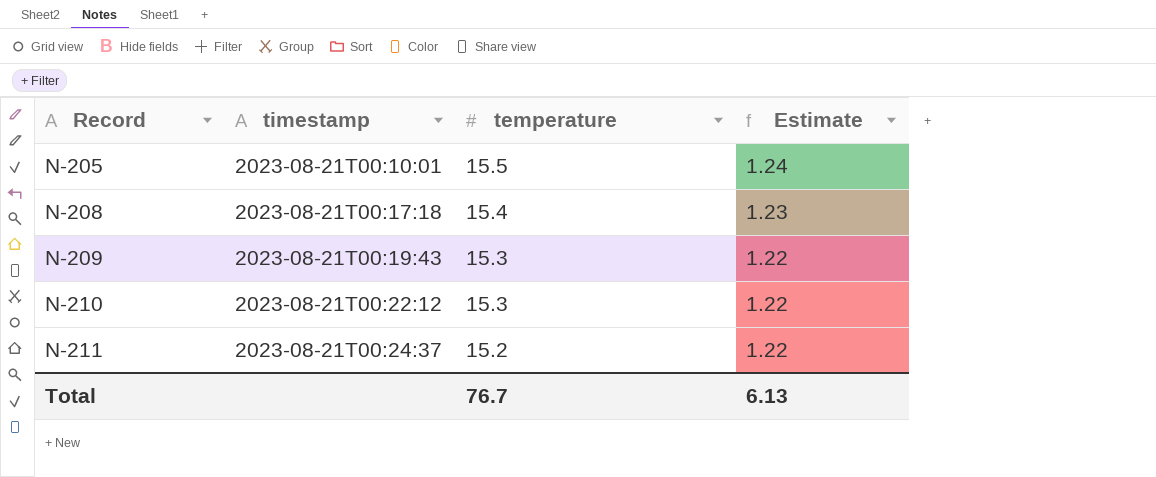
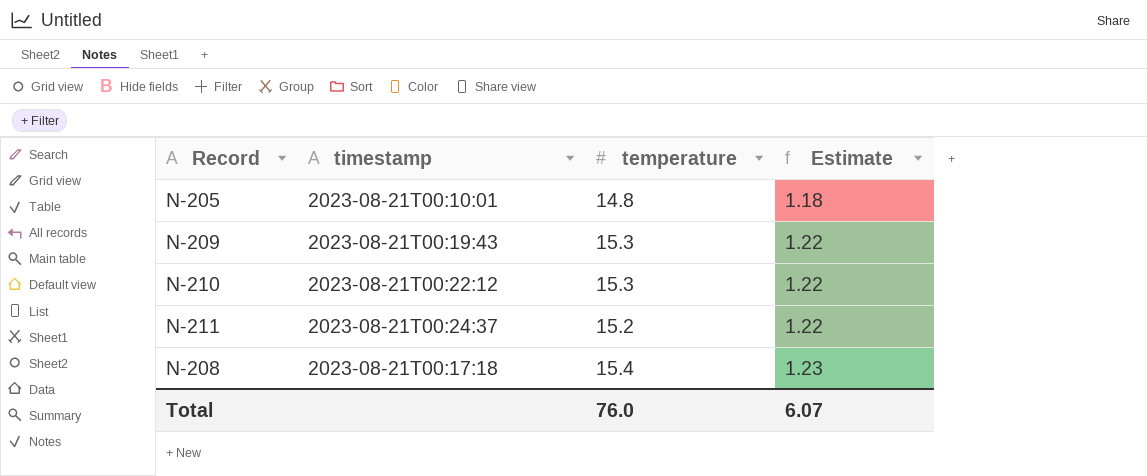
row order: Record ascending -> Estimate ascending
N-205 | temperature: 15.5 -> 14.8
N-205 | Estimate: 1.24 -> 1.18
Total | temperature: 76.7 -> 76.0
Total | Estimate: 6.13 -> 6.07

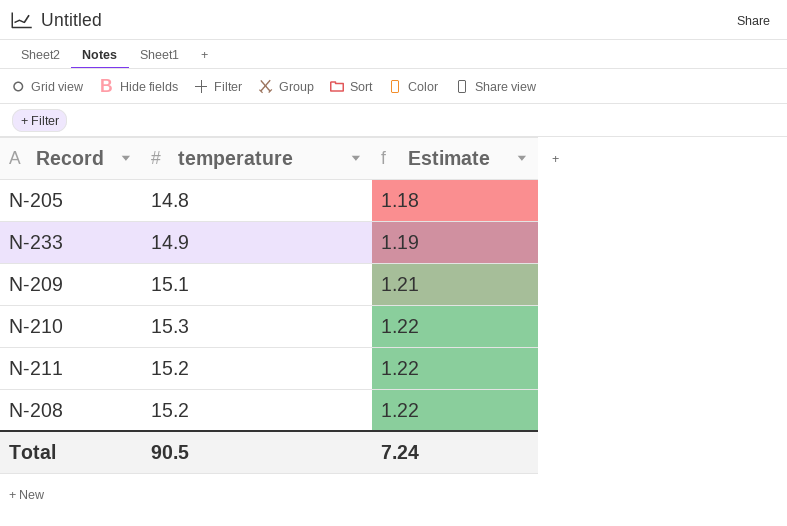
column timestamp | position: 2 -> none
row N-233: none -> 14.9 | 1.19
N-209 | temperature: 15.3 -> 15.1
N-209 | Estimate: 1.22 -> 1.21
N-208 | temperature: 15.4 -> 15.2
N-208 | Estimate: 1.23 -> 1.22
Total | temperature: 76.0 -> 90.5
Total | Estimate: 6.07 -> 7.24

